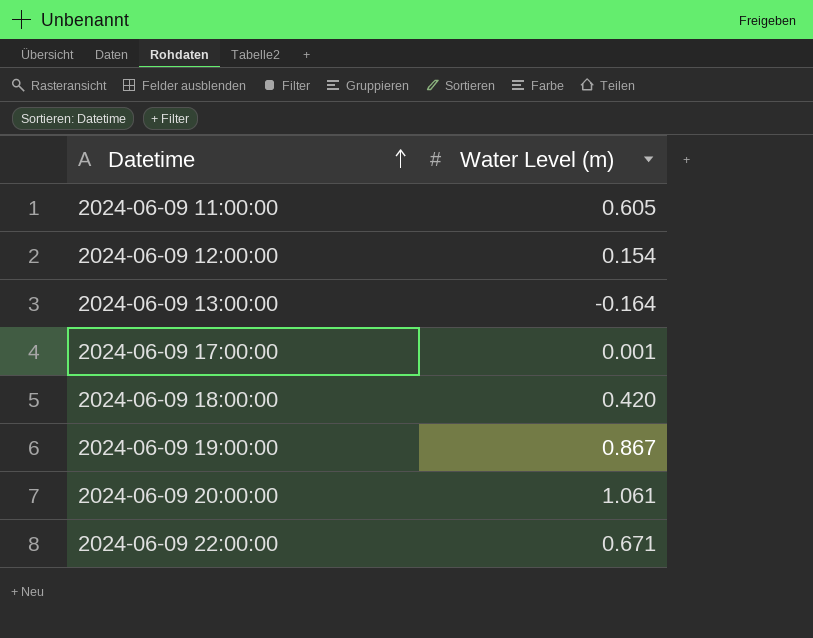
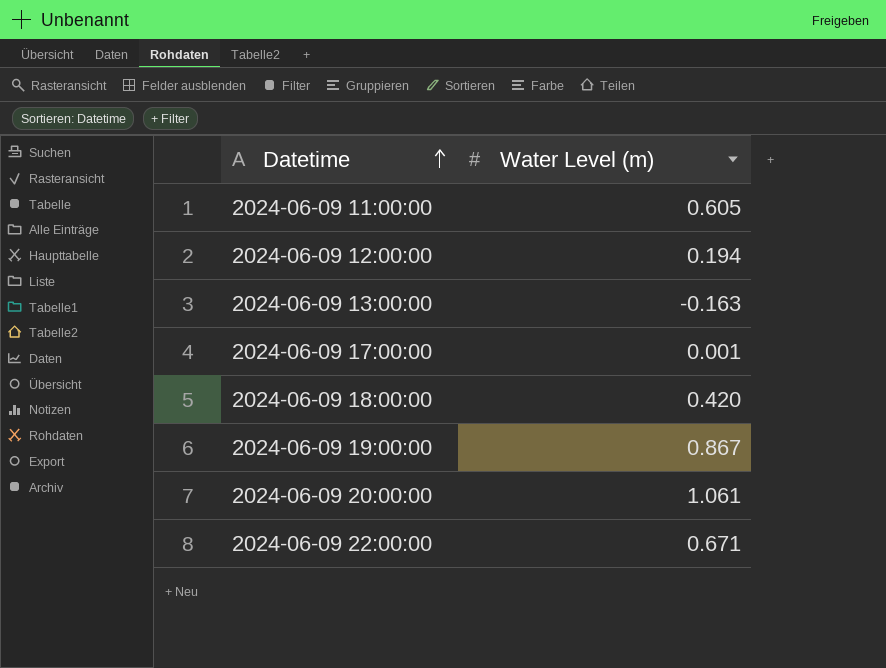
2024-06-09 12:00:00 | Water Level (m): 0.154 -> 0.194
2024-06-09 13:00:00 | Water Level (m): -0.164 -> -0.163

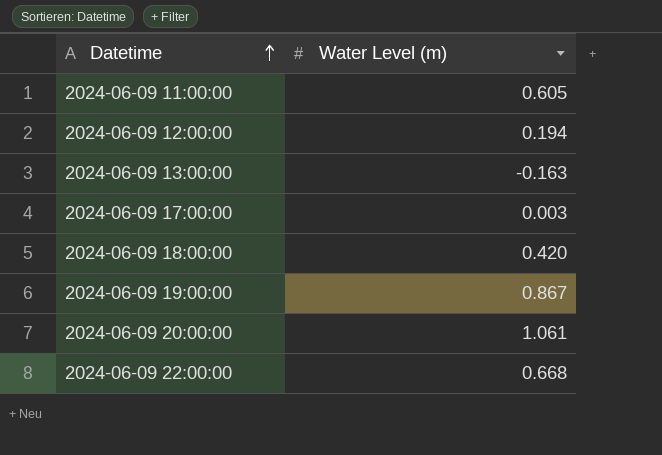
2024-06-09 17:00:00 | Water Level (m): 0.001 -> 0.003
2024-06-09 22:00:00 | Water Level (m): 0.671 -> 0.668

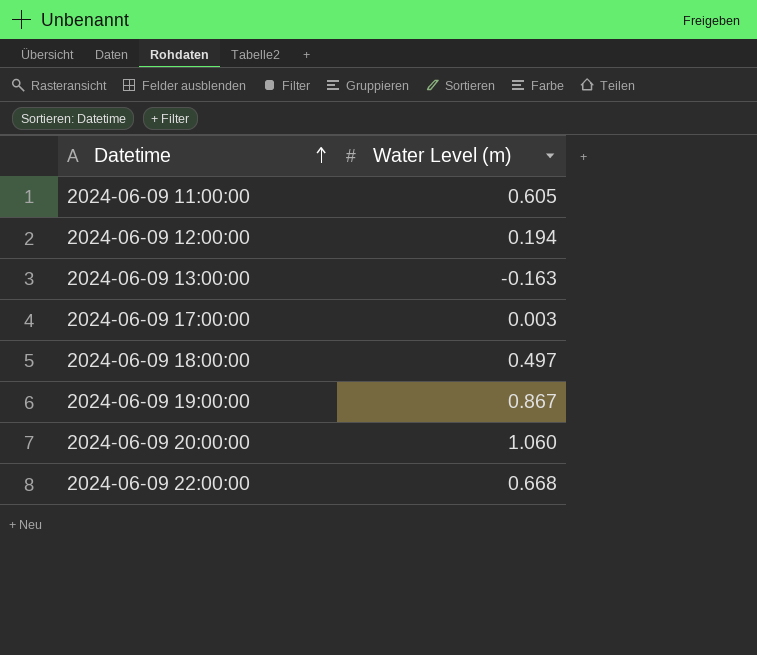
2024-06-09 18:00:00 | Water Level (m): 0.420 -> 0.497
2024-06-09 20:00:00 | Water Level (m): 1.061 -> 1.060

